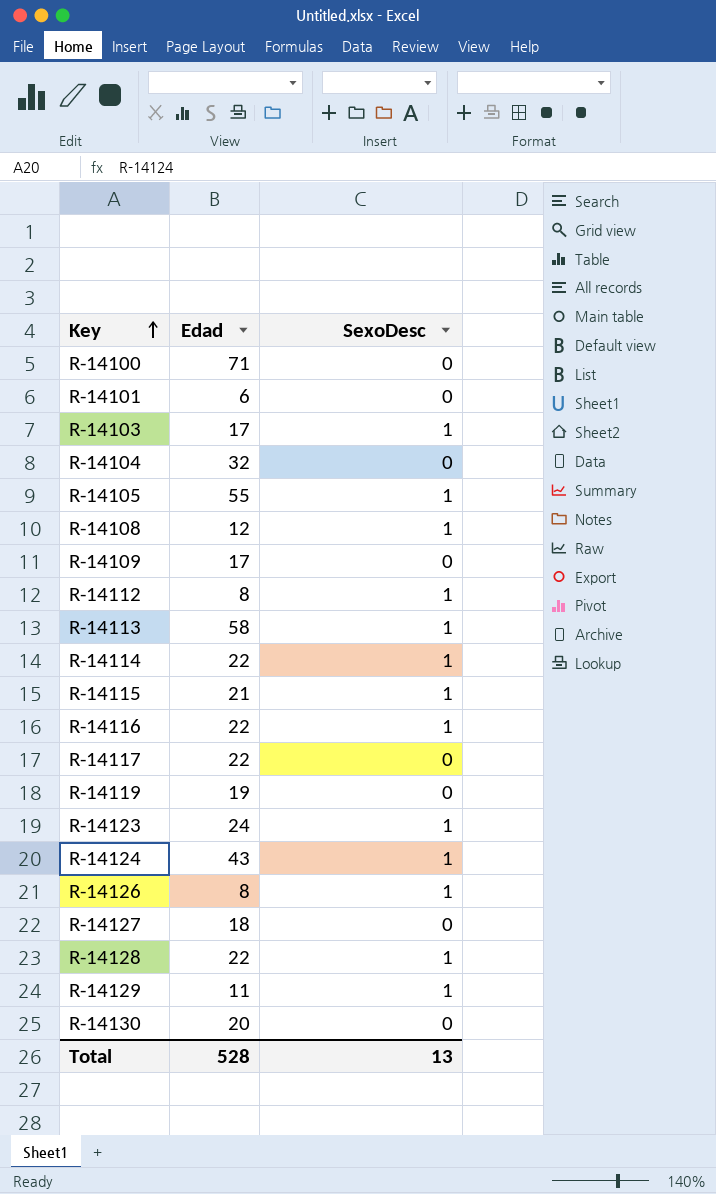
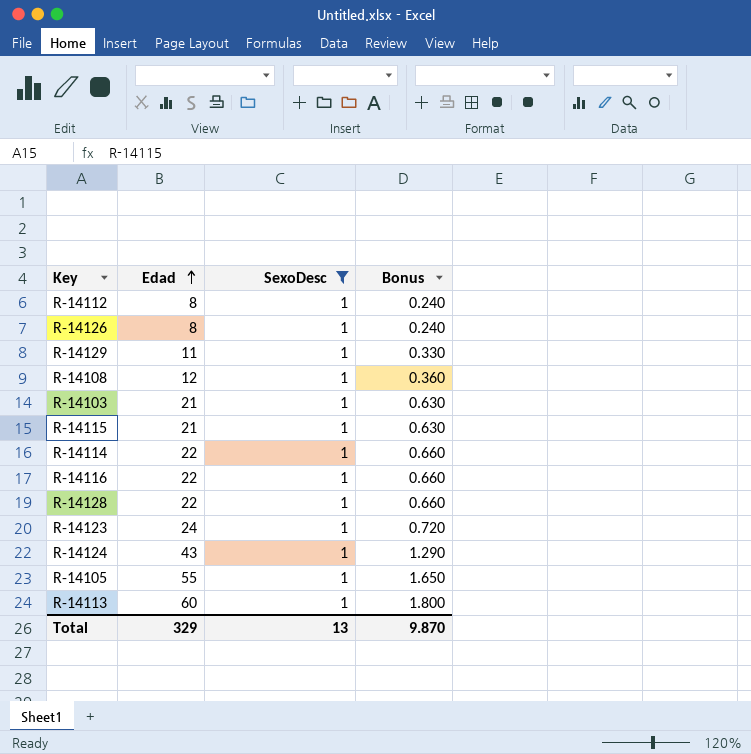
filter: none -> SexoDesc = 1
row order: Key ascending -> Edad ascending
column Bonus | formula: none -> [Edad] * 0.03
R-14103 | Edad: 17 -> 21
R-14113 | Edad: 58 -> 60
Total | Edad: 528 -> 329

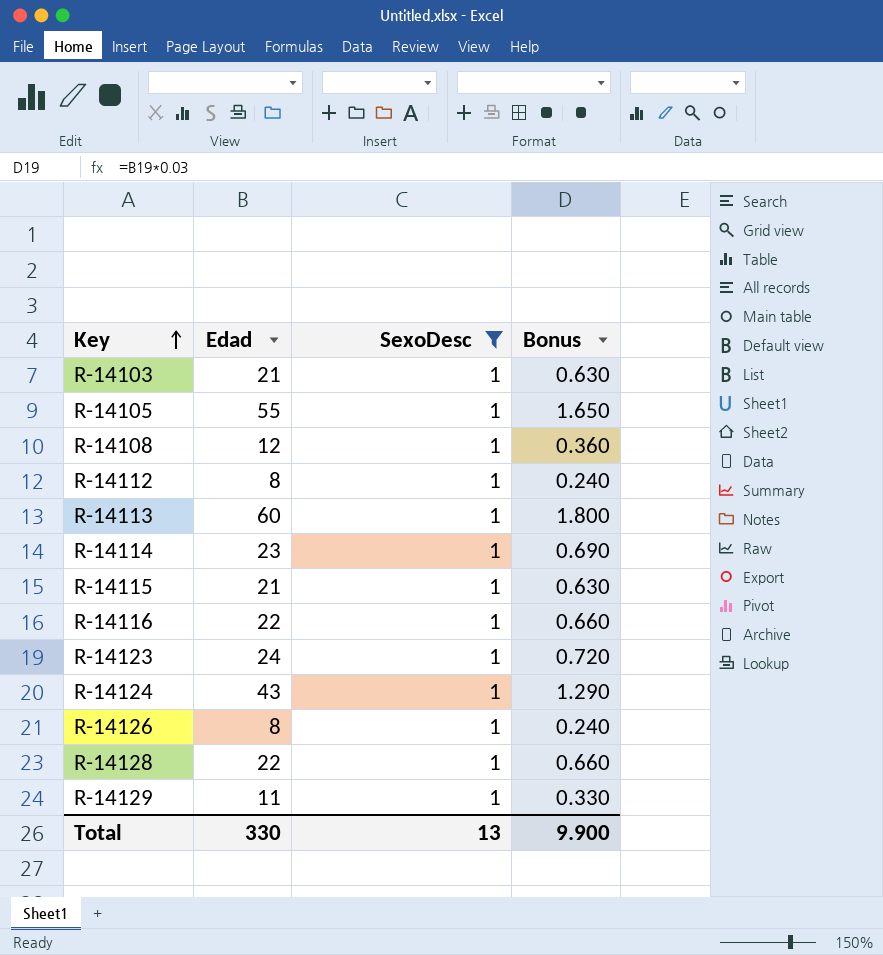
row order: Edad ascending -> Key ascending
R-14114 | Edad: 22 -> 23
R-14114 | Bonus: 0.660 -> 0.690
Total | Edad: 329 -> 330
Total | Bonus: 9.870 -> 9.900

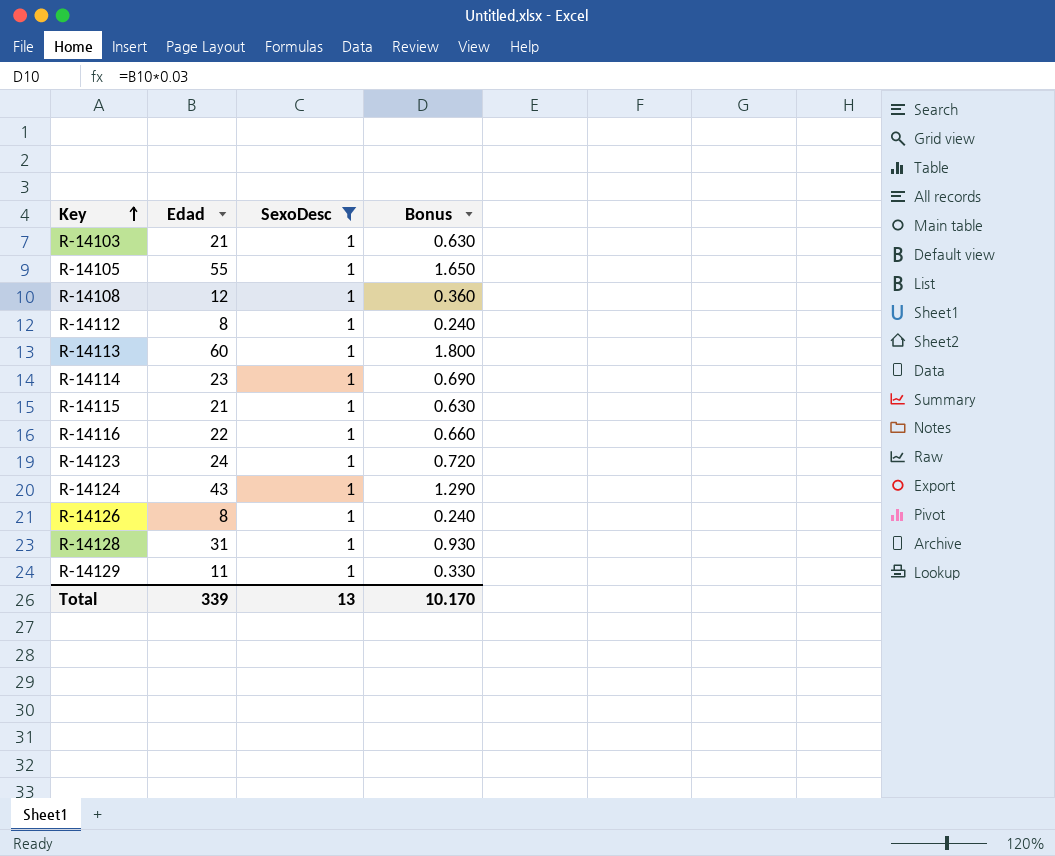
R-14128 | Edad: 22 -> 31
R-14128 | Bonus: 0.660 -> 0.930
Total | Edad: 330 -> 339
Total | Bonus: 9.900 -> 10.170

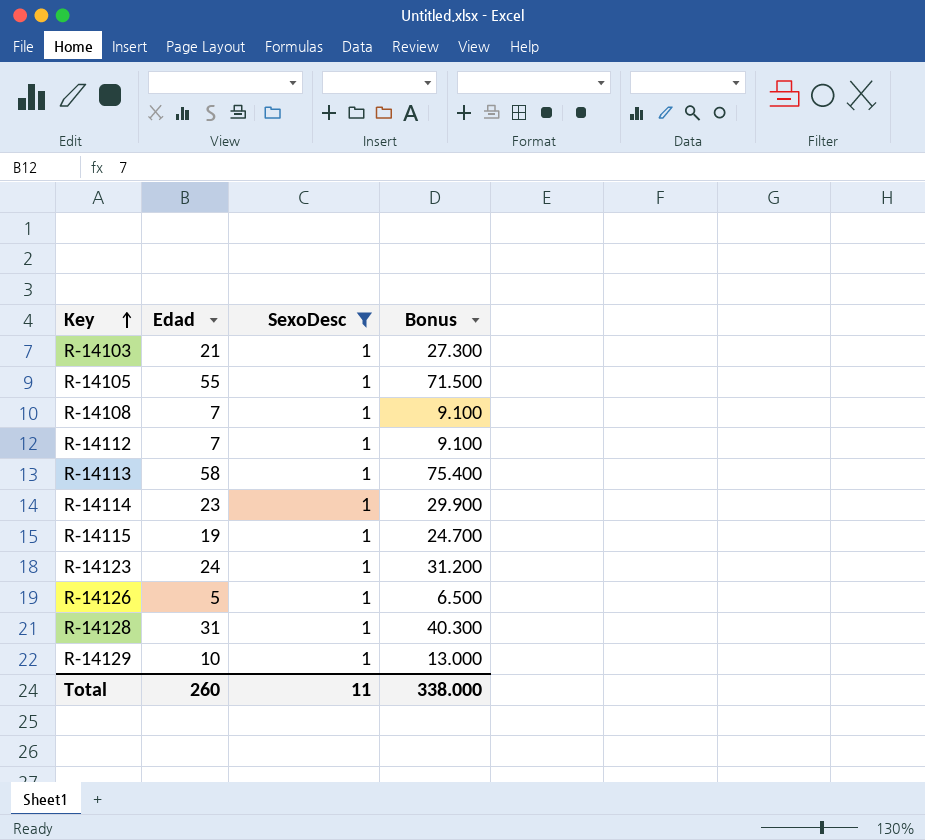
column Bonus | formula: [Edad] * 0.03 -> [Edad] * 1.3
row R-14116: 22 | 1 | 0.660 -> none
row R-14124: 43 | 1 | 1.290 -> none
R-14108 | Edad: 12 -> 7
R-14112 | Edad: 8 -> 7
R-14113 | Edad: 60 -> 58
R-14115 | Edad: 21 -> 19
R-14126 | Edad: 8 -> 5
R-14129 | Edad: 11 -> 10
Total | Edad: 339 -> 260
Total | SexoDesc: 13 -> 11
Total | Bonus: 10.170 -> 338.000

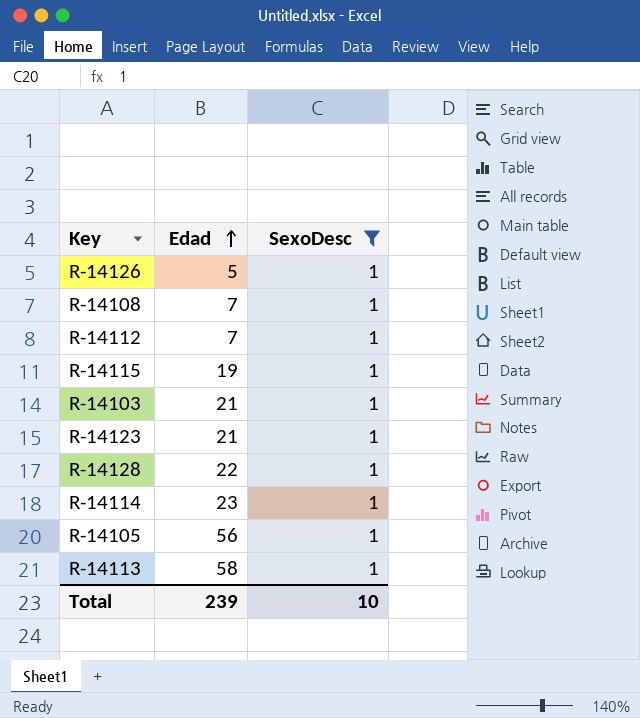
row order: Key ascending -> Edad ascending
column Bonus | formula: [Edad] * 1.3 -> none
row R-14129: 10 | 1 | 13.000 -> none
R-14123 | Edad: 24 -> 21
R-14128 | Edad: 31 -> 22
R-14105 | Edad: 55 -> 56
Total | Edad: 260 -> 239
Total | SexoDesc: 11 -> 10

